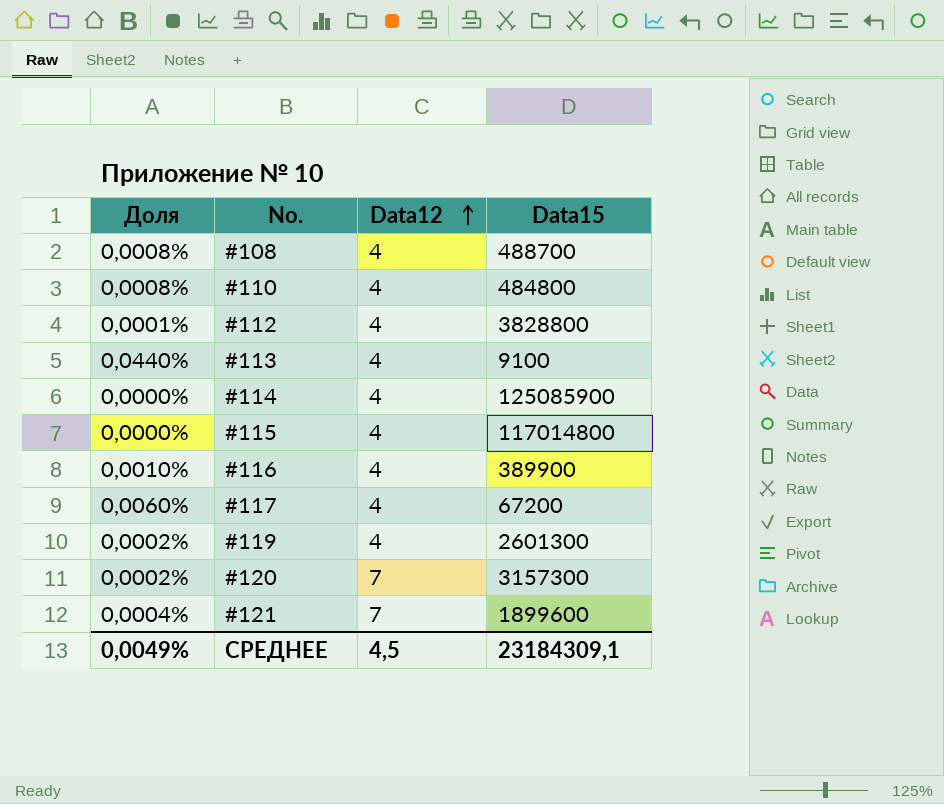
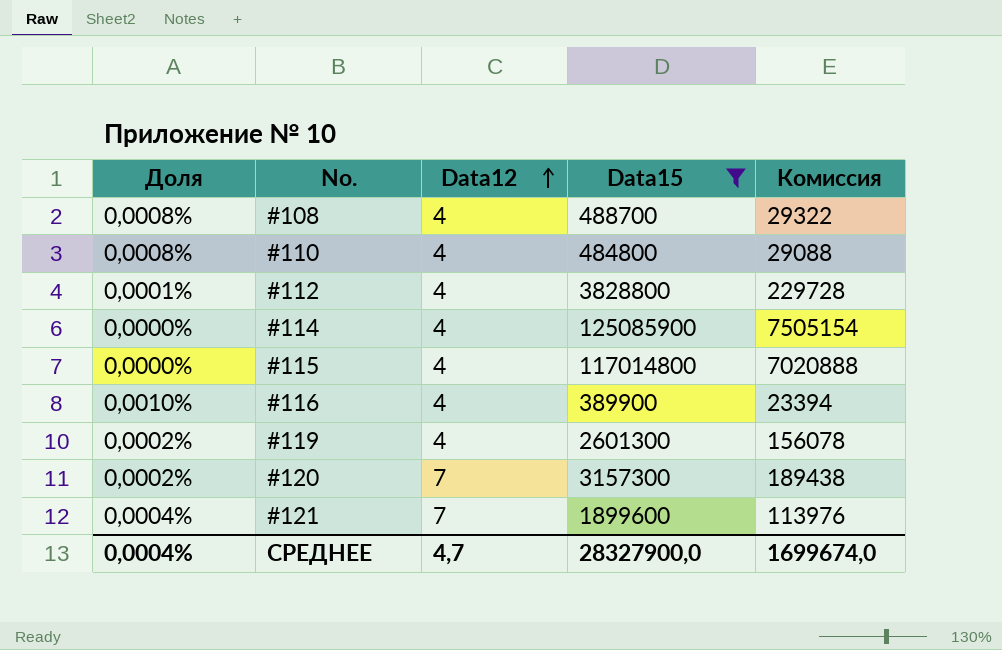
filter: none -> Data15 >= 389900
column Комиссия | formula: none -> [Data15] * 0,06
СРЕДНЕЕ | Доля: 0,0049% -> 0,0004%
СРЕДНЕЕ | Data12: 4,5 -> 4,7
СРЕДНЕЕ | Data15: 23184309,1 -> 28327900,0

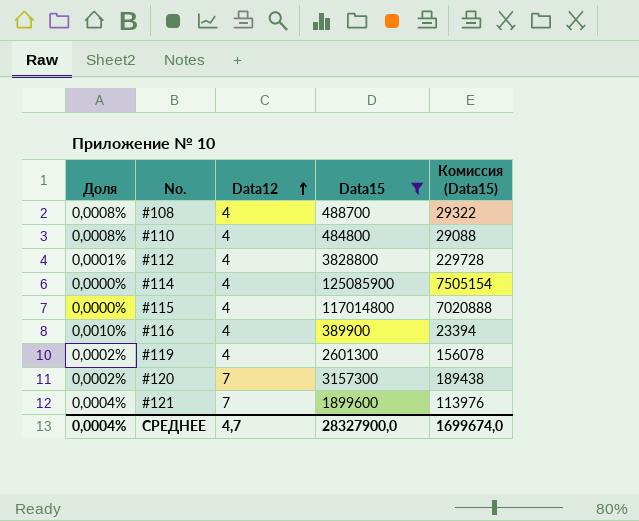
column name: Комиссия -> Комиссия (Data15)

